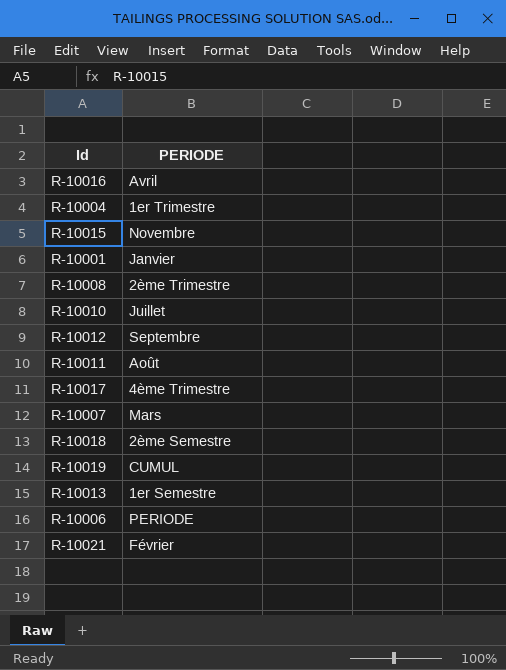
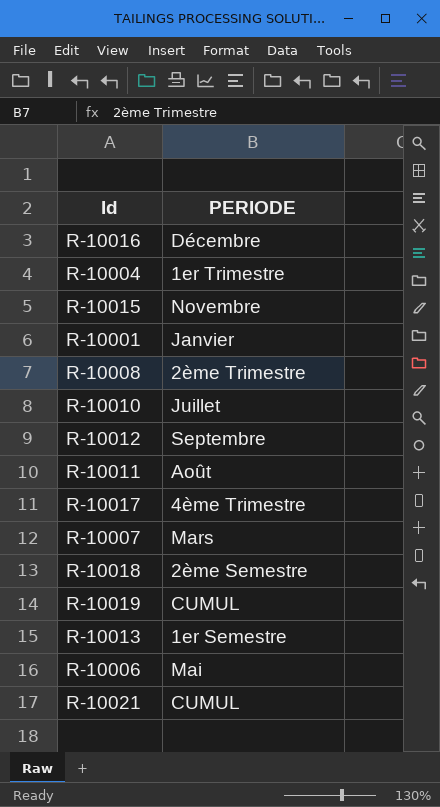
R-10016 | PERIODE: Avril -> Décembre
R-10006 | PERIODE: PERIODE -> Mai
R-10021 | PERIODE: Février -> CUMUL

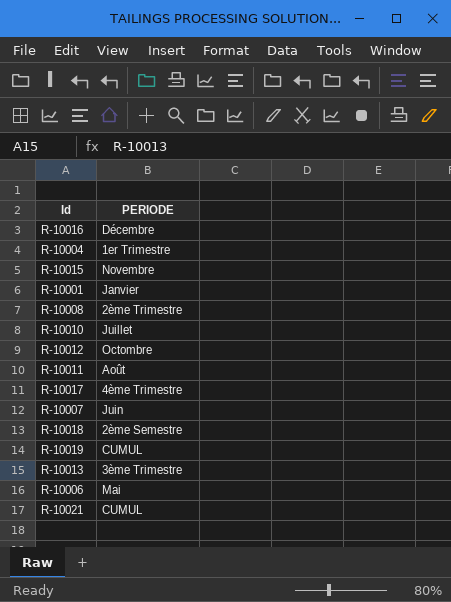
R-10012 | PERIODE: Septembre -> Octombre
R-10007 | PERIODE: Mars -> Juin
R-10013 | PERIODE: 1er Semestre -> 3ème Trimestre

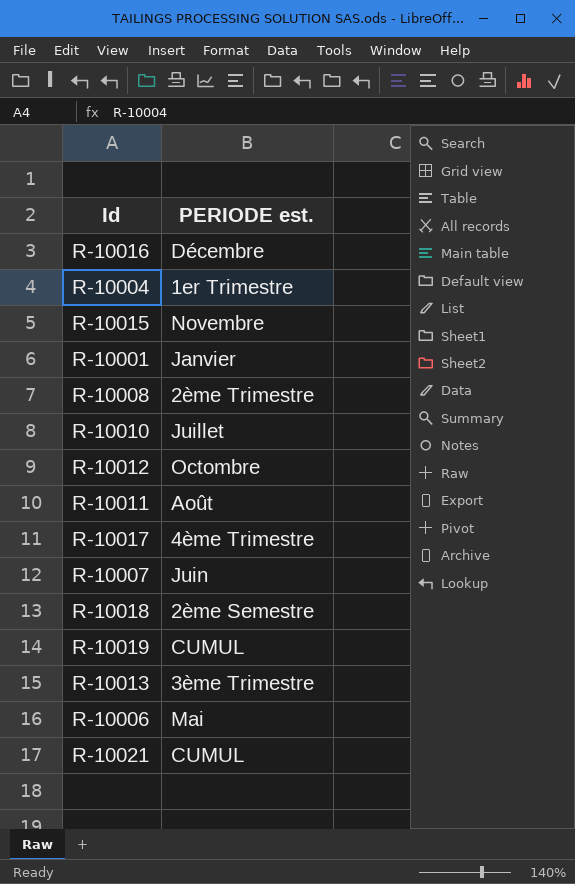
column name: PERIODE -> PERIODE est.

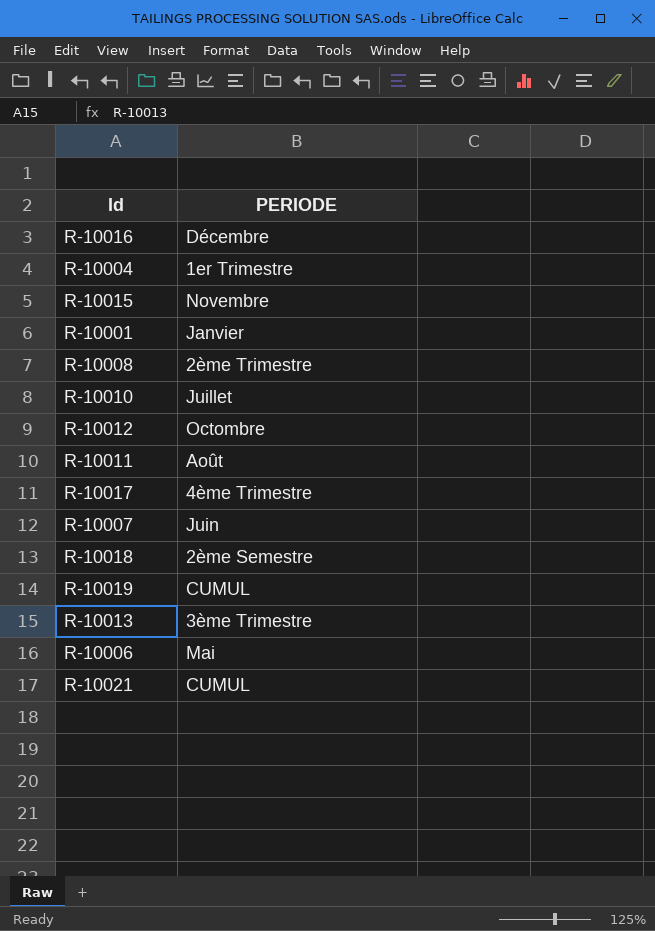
column name: PERIODE est. -> PERIODE

